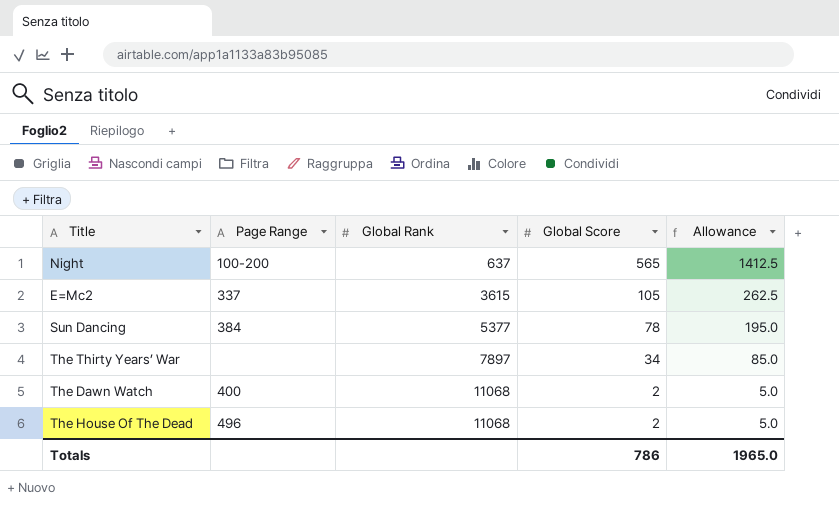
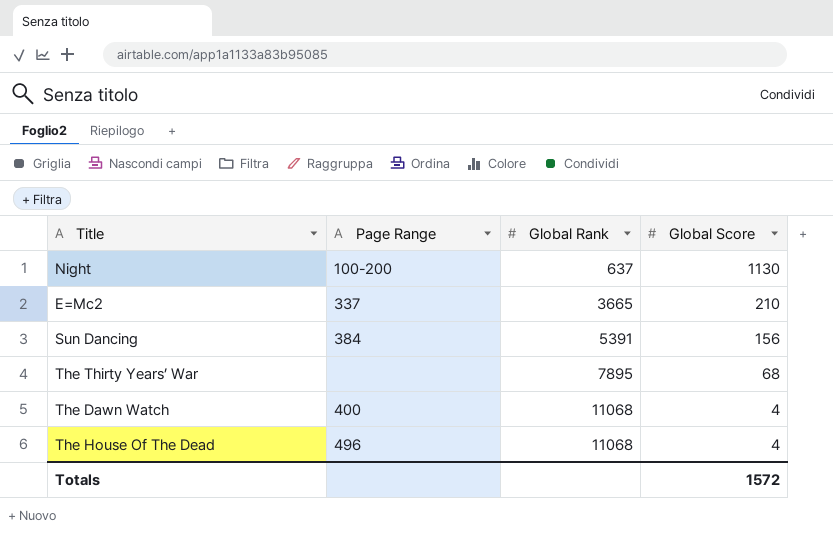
column Allowance | formula: [Global Score] * 2.5 -> none
Night | Global Score: 565 -> 1130
E=Mc2 | Global Rank: 3615 -> 3665
E=Mc2 | Global Score: 105 -> 210
Sun Dancing | Global Rank: 5377 -> 5391
Sun Dancing | Global Score: 78 -> 156
The Thirty Years’ War | Global Rank: 7897 -> 7895
The Thirty Years’ War | Global Score: 34 -> 68
The Dawn Watch | Global Score: 2 -> 4
The House Of The Dead | Global Score: 2 -> 4
Totals | Global Score: 786 -> 1572

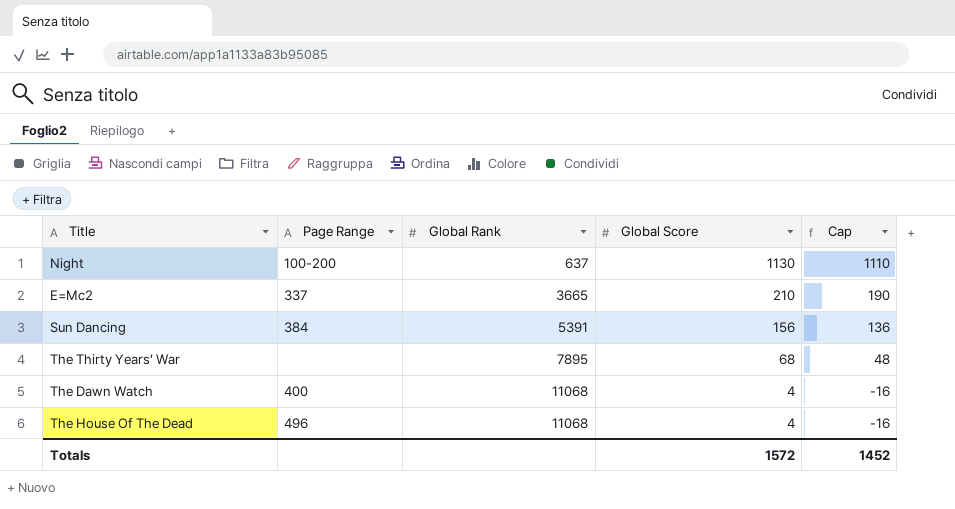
column Cap | formula: none -> [Global Score] - 20

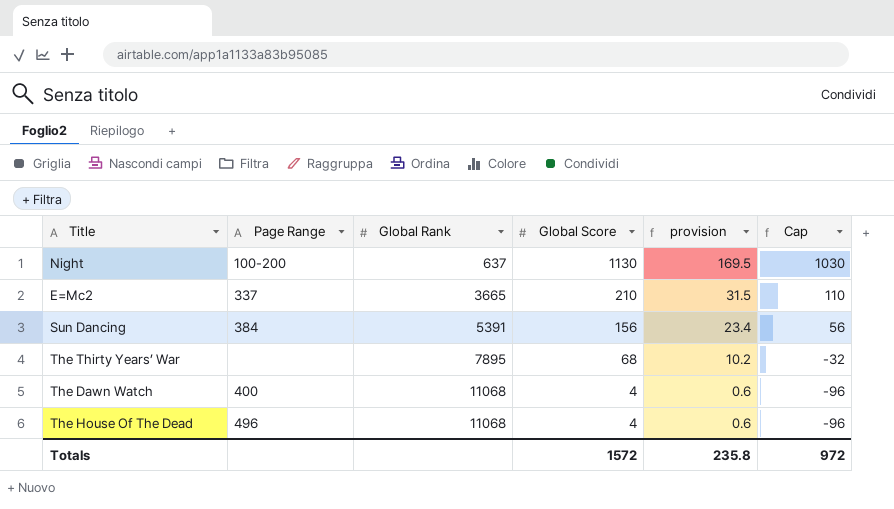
column provision | formula: none -> [Global Score] * 0.15
column Cap | formula: [Global Score] - 20 -> [Global Score] - 100
Totals | Cap: 1452 -> 972

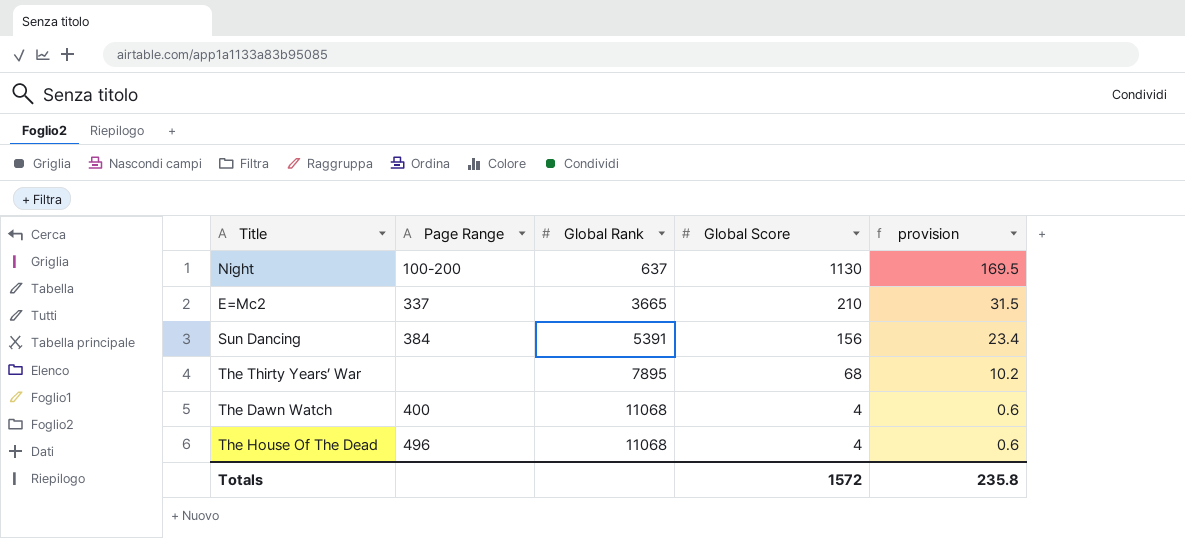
column Cap | formula: [Global Score] - 100 -> none

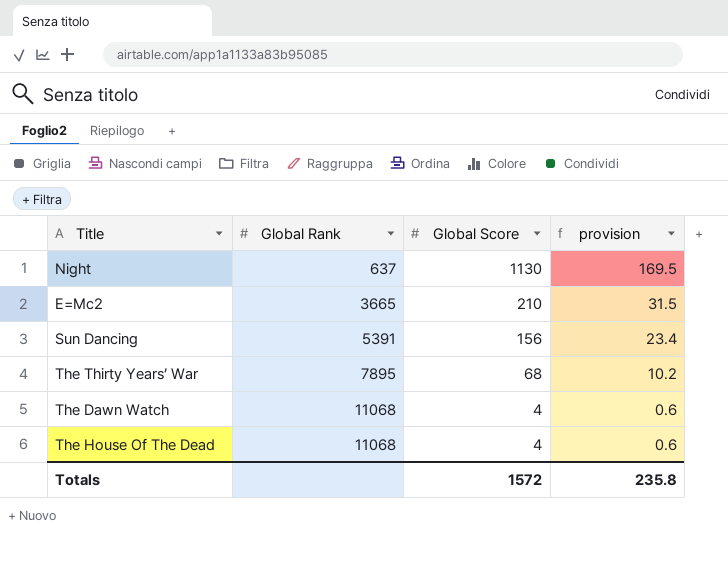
column Page Range | position: 2 -> none

